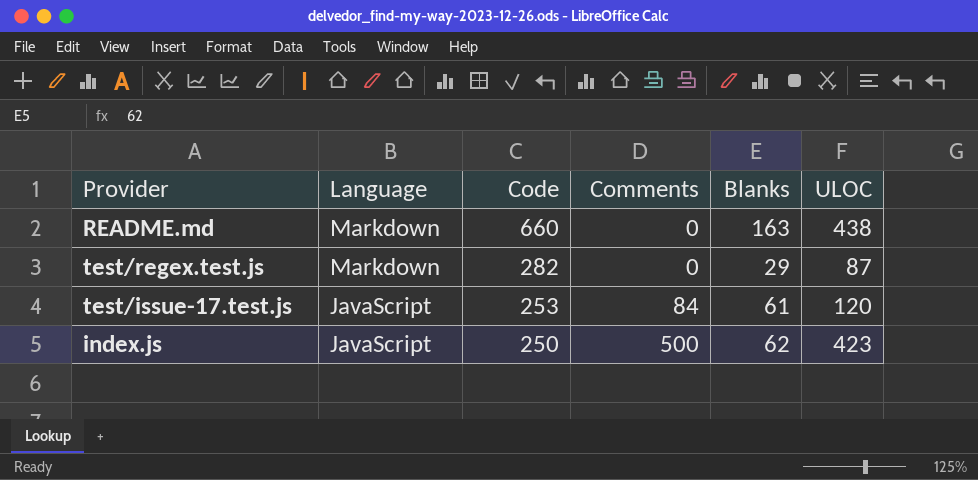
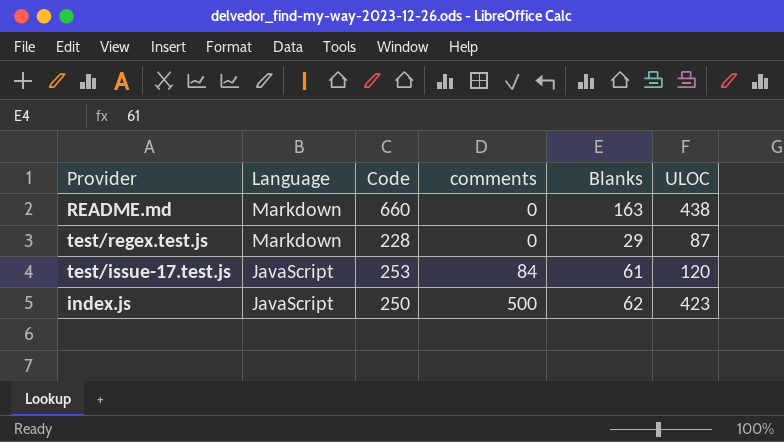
column name: Comments -> comments
test/regex.test.js | Code: 282 -> 228

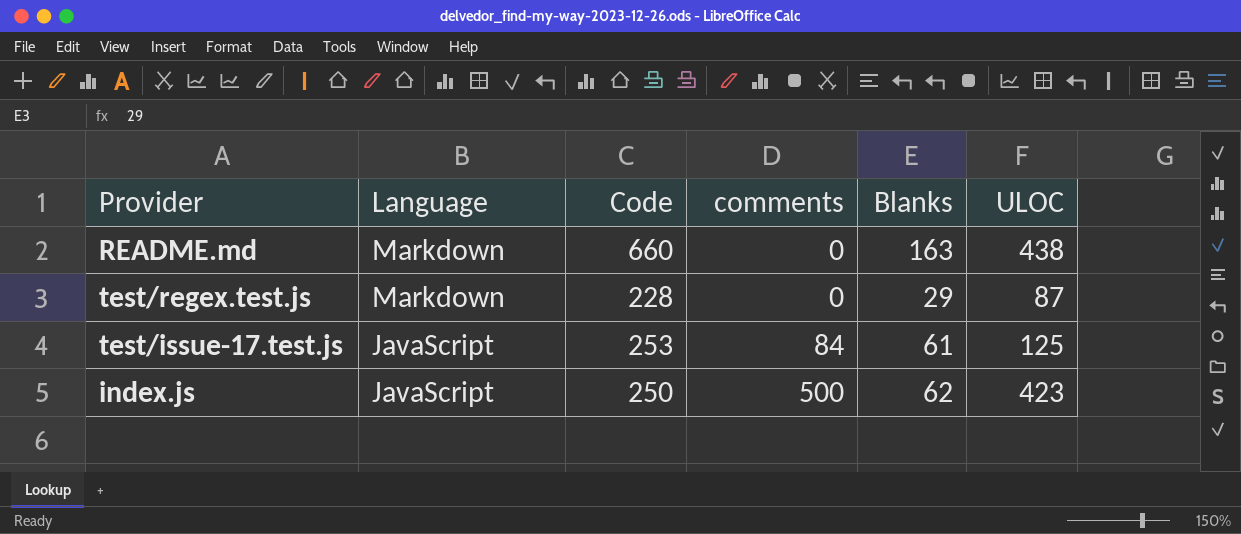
test/issue-17.test.js | ULOC: 120 -> 125

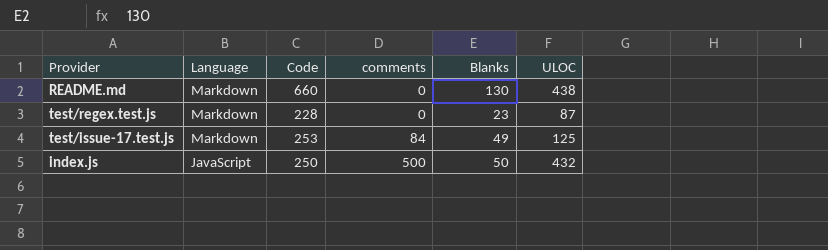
README.md | Blanks: 163 -> 130
test/regex.test.js | Blanks: 29 -> 23
test/issue-17.test.js | Language: JavaScript -> Markdown
test/issue-17.test.js | Blanks: 61 -> 49
index.js | Blanks: 62 -> 50
index.js | ULOC: 423 -> 432

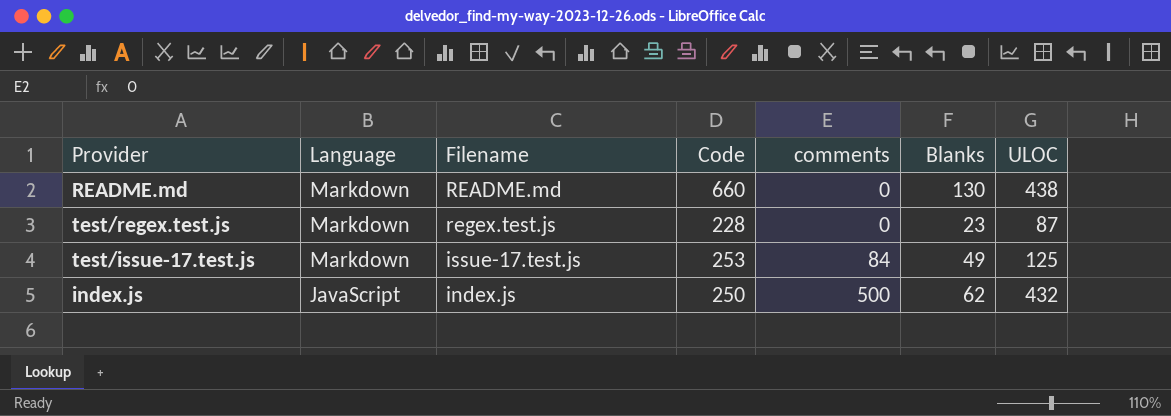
column Filename | position: none -> 3
index.js | Blanks: 50 -> 62

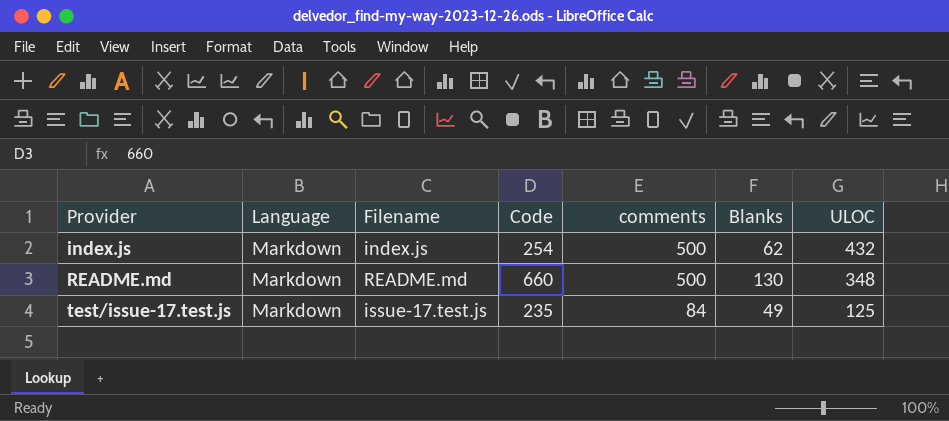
row order: Language descending -> Provider ascending
row test/regex.test.js: Markdown | regex.test.js | 228 | 0 | 23 | 87 -> none
index.js | Language: JavaScript -> Markdown
index.js | Code: 250 -> 254
README.md | comments: 0 -> 500
README.md | ULOC: 438 -> 348
test/issue-17.test.js | Code: 253 -> 235

